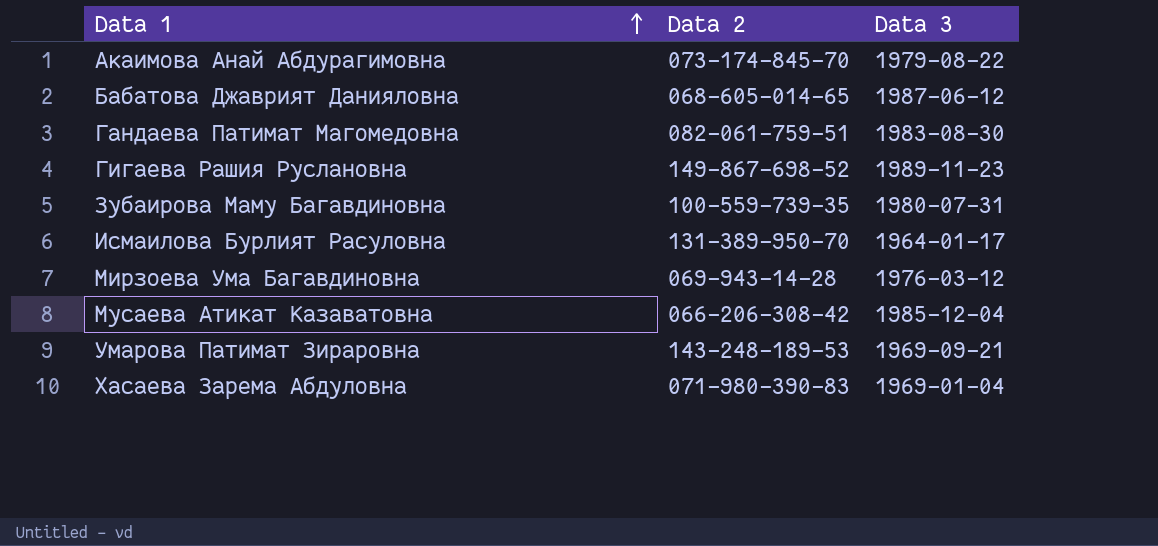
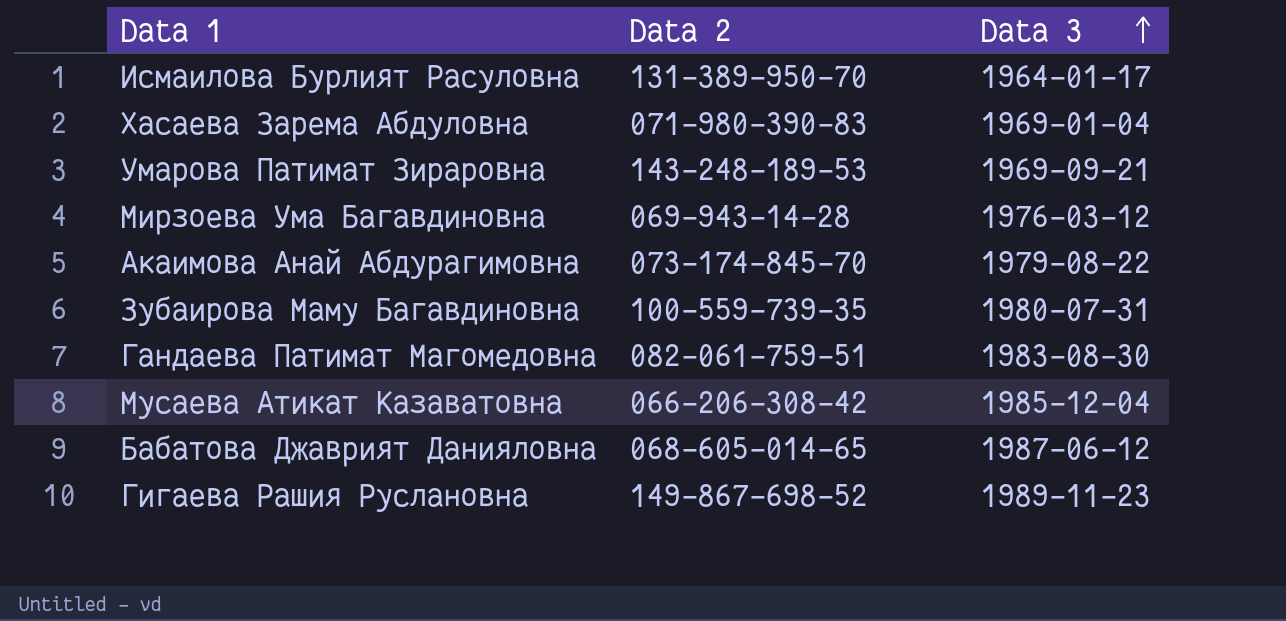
row order: Data 1 ascending -> Data 3 ascending

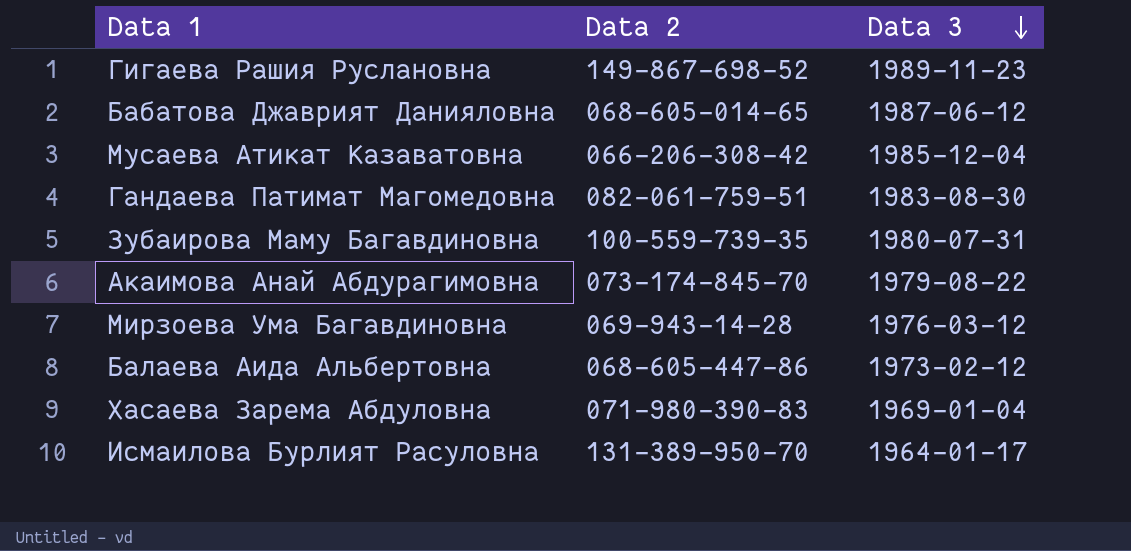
row order: Data 3 ascending -> Data 3 descending
row Умарова Патимат Зираровна: 143-248-189-53 | 1969-09-21 -> none
row Балаева Аида Альбертовна: none -> 068-605-447-86 | 1973-02-12

